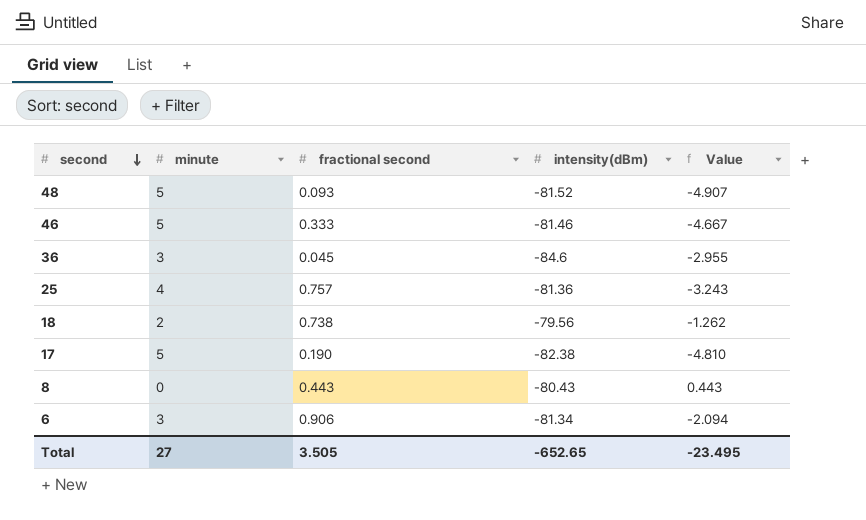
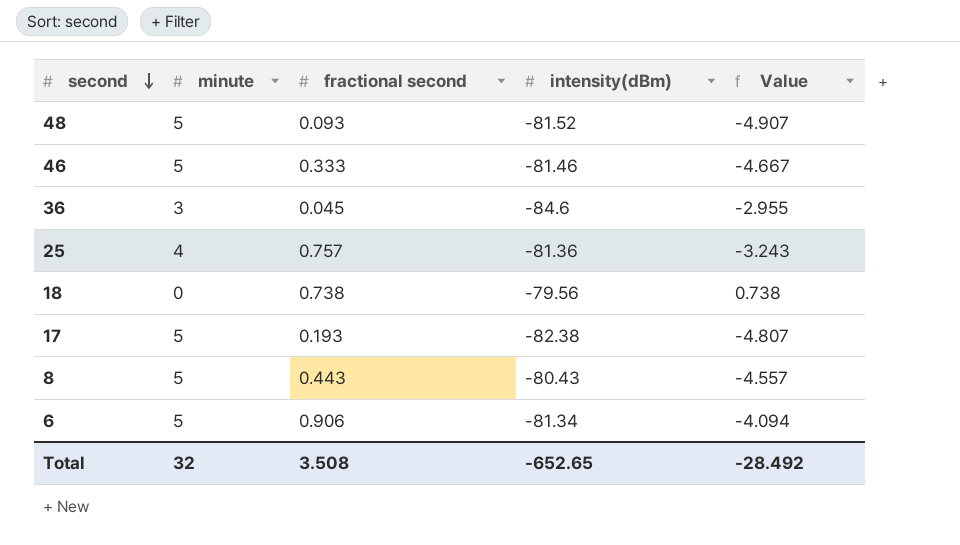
18 | minute: 2 -> 0
18 | Value: -1.262 -> 0.738
17 | fractional second: 0.190 -> 0.193
17 | Value: -4.810 -> -4.807
8 | minute: 0 -> 5
8 | Value: 0.443 -> -4.557
6 | minute: 3 -> 5
6 | Value: -2.094 -> -4.094
Total | minute: 27 -> 32
Total | fractional second: 3.505 -> 3.508
Total | Value: -23.495 -> -28.492

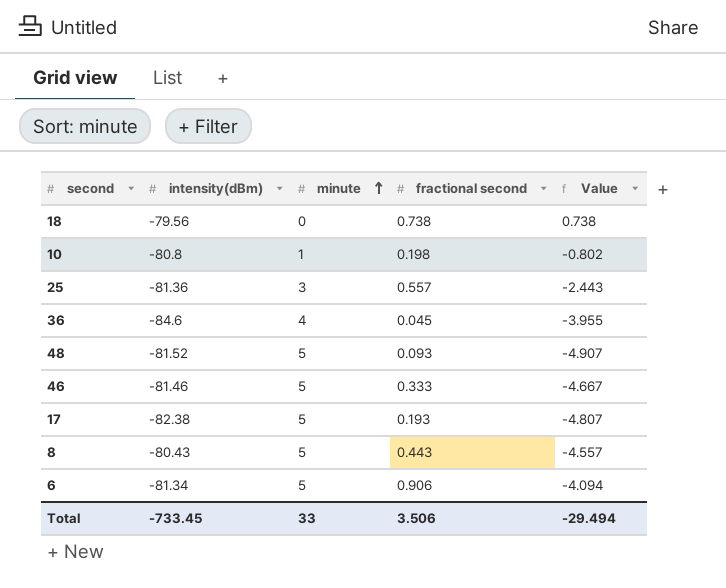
row order: second descending -> minute ascending
column intensity(dBm) | position: 4 -> 2
row 10: none -> -80.8 | 1 | 0.198 | -0.802
25 | minute: 4 -> 3
25 | fractional second: 0.757 -> 0.557
25 | Value: -3.243 -> -2.443
36 | minute: 3 -> 4
36 | Value: -2.955 -> -3.955
Total | intensity(dBm): -652.65 -> -733.45
Total | minute: 32 -> 33
Total | fractional second: 3.508 -> 3.506
Total | Value: -28.492 -> -29.494

